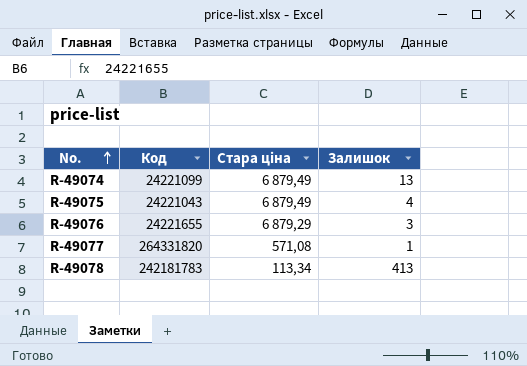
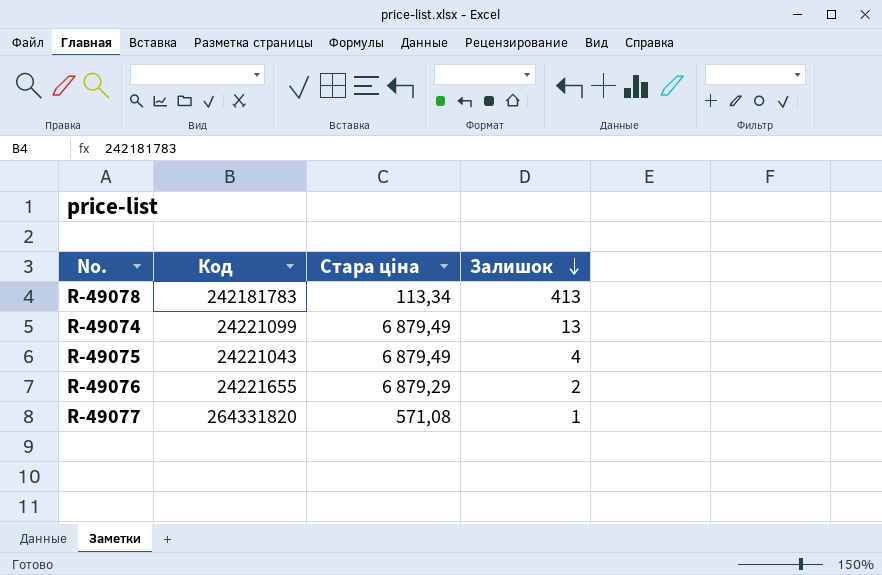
row order: No. ascending -> Залишок descending
R-49076 | Залишок: 3 -> 2

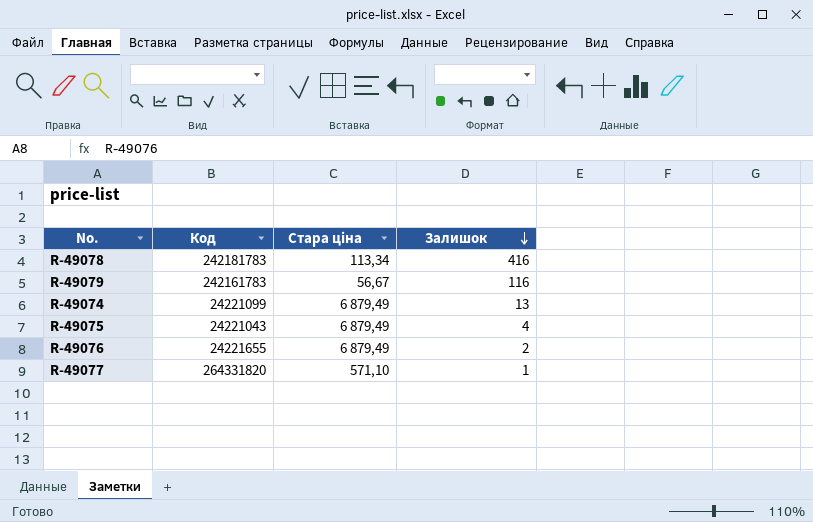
R-49078 | Залишок: 413 -> 416
row R-49079: none -> 242161783 | 56,67 | 116
R-49076 | Стара ціна: 6 879,29 -> 6 879,49
R-49077 | Стара ціна: 571,08 -> 571,10

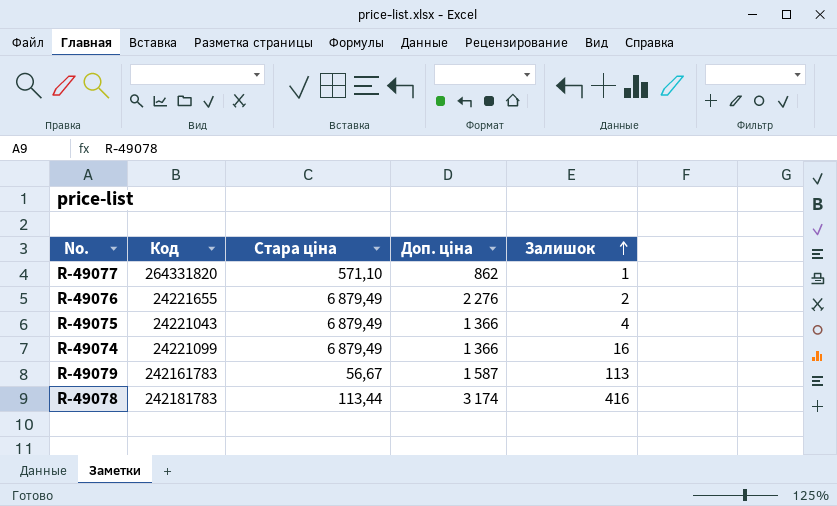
row order: Залишок descending -> Залишок ascending
column Доп. ціна | position: none -> 4
R-49074 | Залишок: 13 -> 16
R-49079 | Залишок: 116 -> 113
R-49078 | Стара ціна: 113,34 -> 113,44

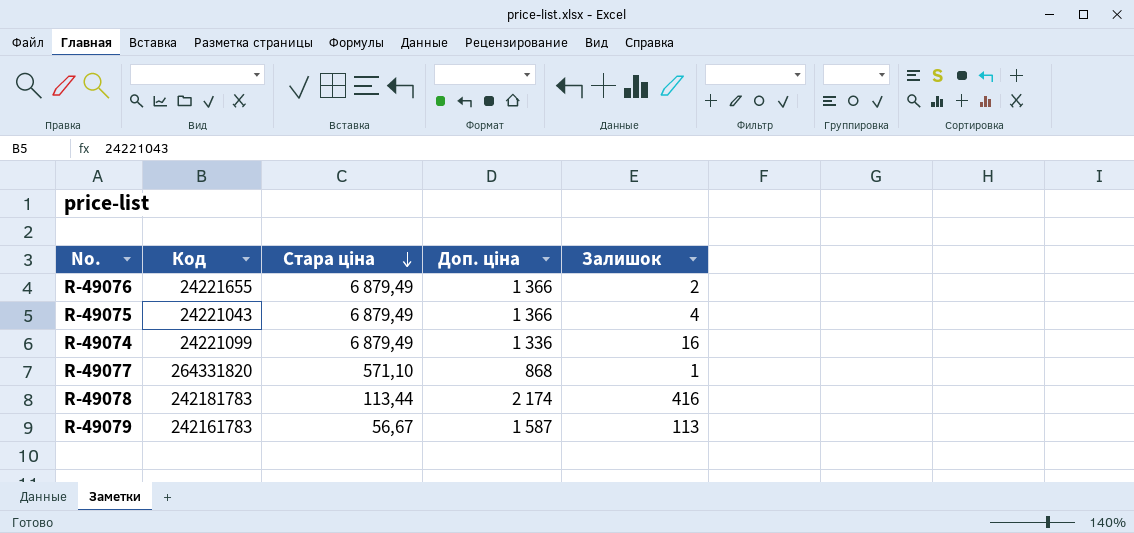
row order: Залишок ascending -> Стара ціна descending
R-49076 | Доп. ціна: 2 276 -> 1 366
R-49074 | Доп. ціна: 1 366 -> 1 336
R-49077 | Доп. ціна: 862 -> 868
R-49078 | Доп. ціна: 3 174 -> 2 174

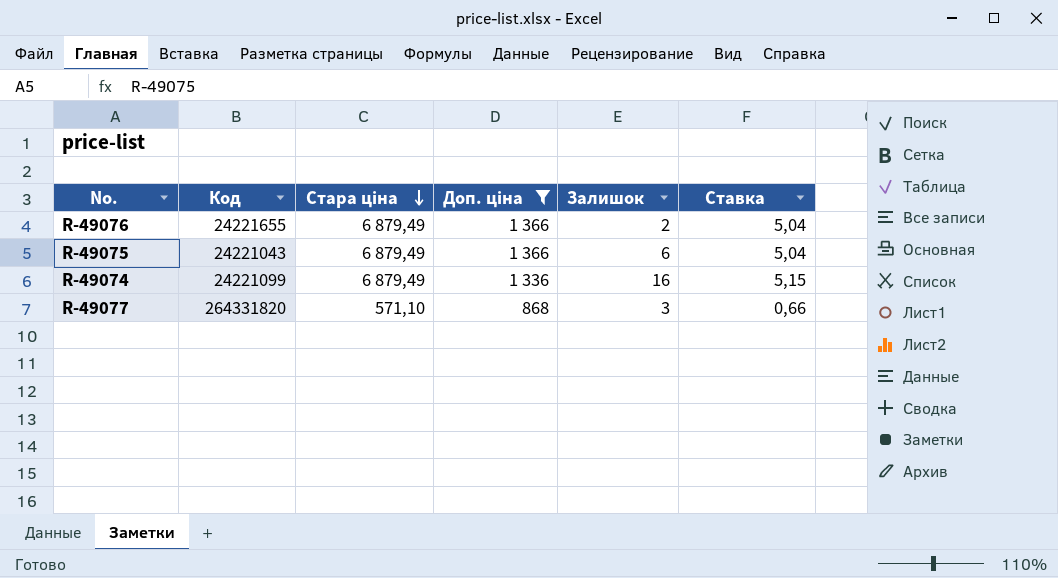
filter: none -> Доп. ціна <= 1 366
column Ставка | formula: none -> [Стара ціна] / [Доп. ціна]
R-49075 | Залишок: 4 -> 6
R-49077 | Залишок: 1 -> 3

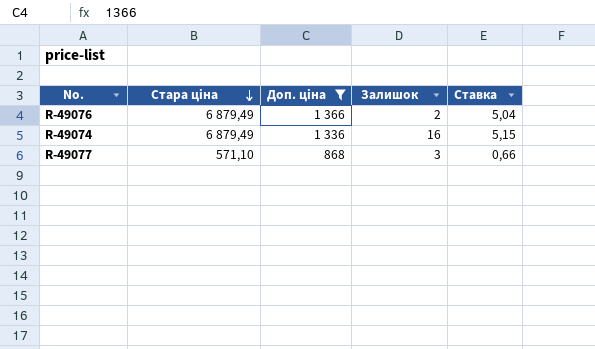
column Код | position: 2 -> none
row R-49075: 24221043 | 6 879,49 | 1 366 | 6 | 5,04 -> none

